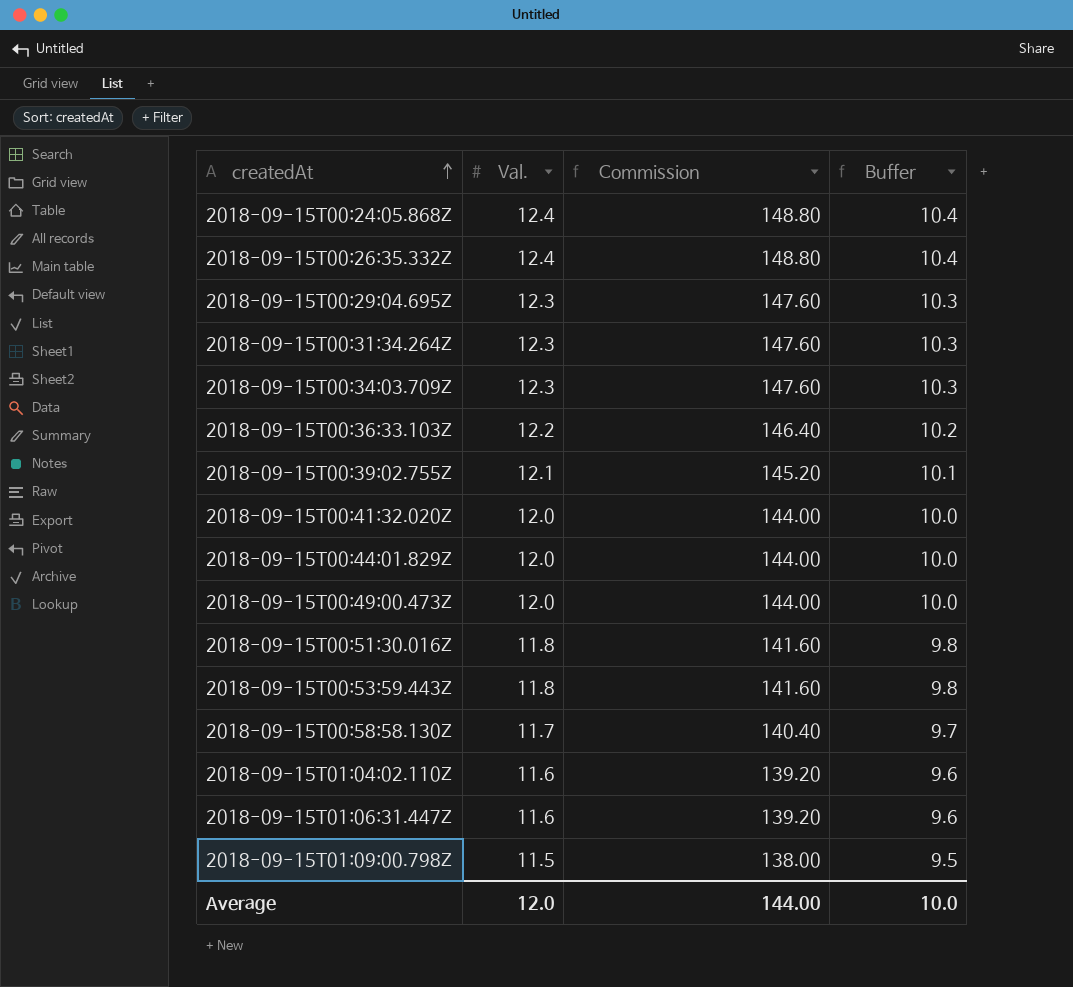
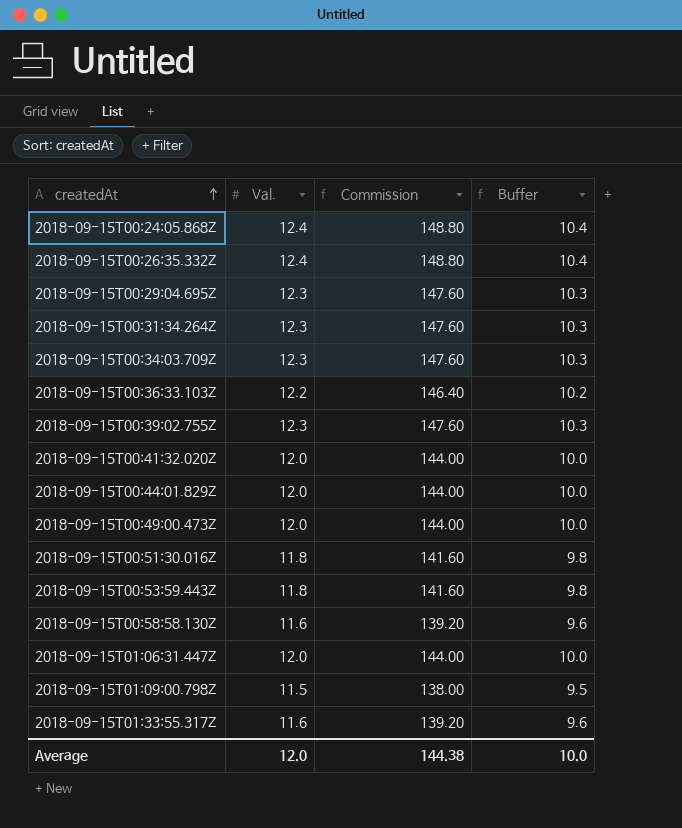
row 2018-09-15T01:04:02.110Z: 11.6 | 139.20 | 9.6 -> none
2018-09-15T00:39:02.755Z | Val.: 12.1 -> 12.3
2018-09-15T00:39:02.755Z | Commission: 145.20 -> 147.60
2018-09-15T00:39:02.755Z | Buffer: 10.1 -> 10.3
2018-09-15T00:58:58.130Z | Val.: 11.7 -> 11.6
2018-09-15T00:58:58.130Z | Commission: 140.40 -> 139.20
2018-09-15T00:58:58.130Z | Buffer: 9.7 -> 9.6
2018-09-15T01:06:31.447Z | Val.: 11.6 -> 12.0
2018-09-15T01:06:31.447Z | Commission: 139.20 -> 144.00
2018-09-15T01:06:31.447Z | Buffer: 9.6 -> 10.0
row 2018-09-15T01:33:55.317Z: none -> 11.6 | 139.20 | 9.6
Average | Commission: 144.00 -> 144.38

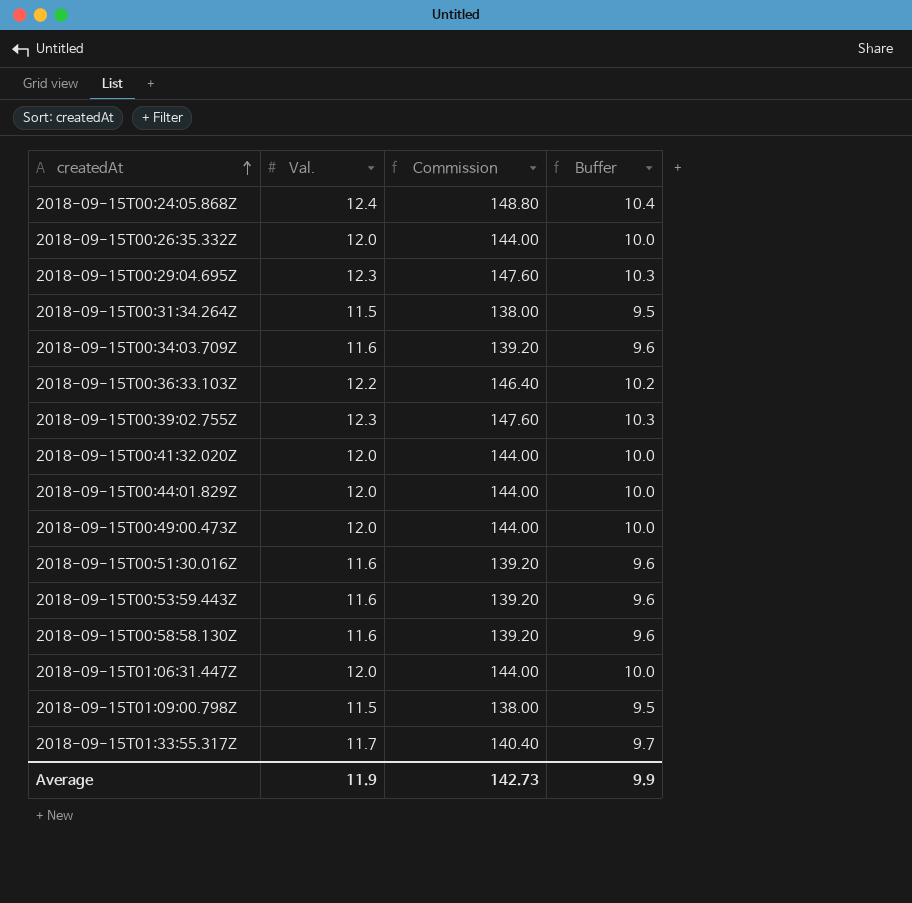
2018-09-15T00:26:35.332Z | Val.: 12.4 -> 12.0
2018-09-15T00:26:35.332Z | Commission: 148.80 -> 144.00
2018-09-15T00:26:35.332Z | Buffer: 10.4 -> 10.0
2018-09-15T00:31:34.264Z | Val.: 12.3 -> 11.5
2018-09-15T00:31:34.264Z | Commission: 147.60 -> 138.00
2018-09-15T00:31:34.264Z | Buffer: 10.3 -> 9.5
2018-09-15T00:34:03.709Z | Val.: 12.3 -> 11.6
2018-09-15T00:34:03.709Z | Commission: 147.60 -> 139.20
2018-09-15T00:34:03.709Z | Buffer: 10.3 -> 9.6
2018-09-15T00:51:30.016Z | Val.: 11.8 -> 11.6
2018-09-15T00:51:30.016Z | Commission: 141.60 -> 139.20
2018-09-15T00:51:30.016Z | Buffer: 9.8 -> 9.6
2018-09-15T00:53:59.443Z | Val.: 11.8 -> 11.6
2018-09-15T00:53:59.443Z | Commission: 141.60 -> 139.20
2018-09-15T00:53:59.443Z | Buffer: 9.8 -> 9.6
2018-09-15T01:33:55.317Z | Val.: 11.6 -> 11.7
2018-09-15T01:33:55.317Z | Commission: 139.20 -> 140.40
2018-09-15T01:33:55.317Z | Buffer: 9.6 -> 9.7
Average | Val.: 12.0 -> 11.9
Average | Commission: 144.38 -> 142.73
Average | Buffer: 10.0 -> 9.9

